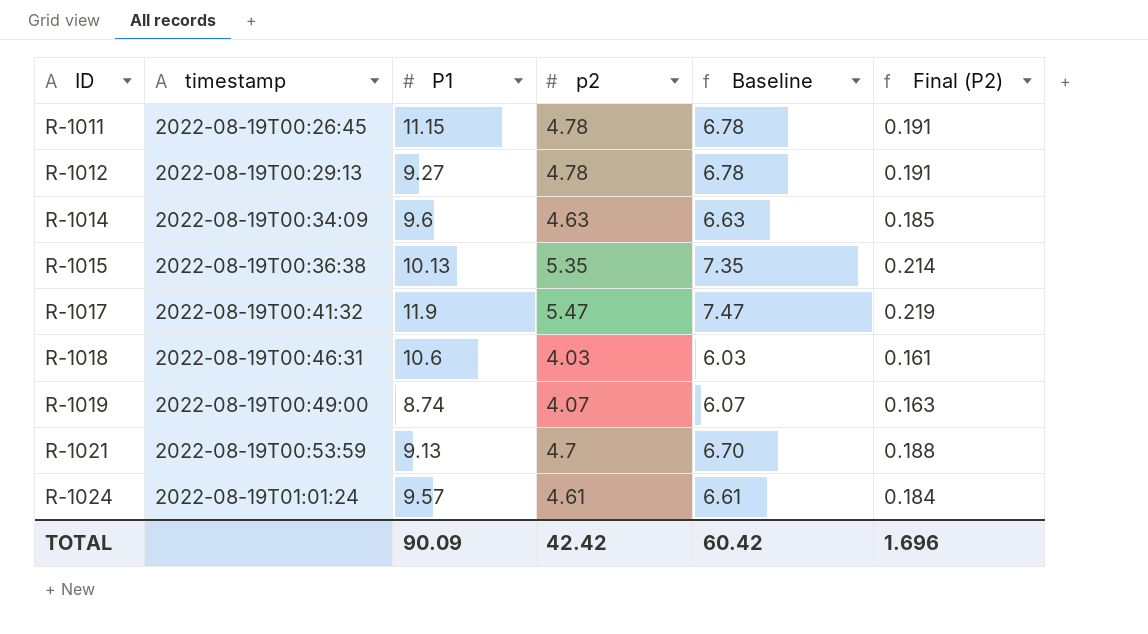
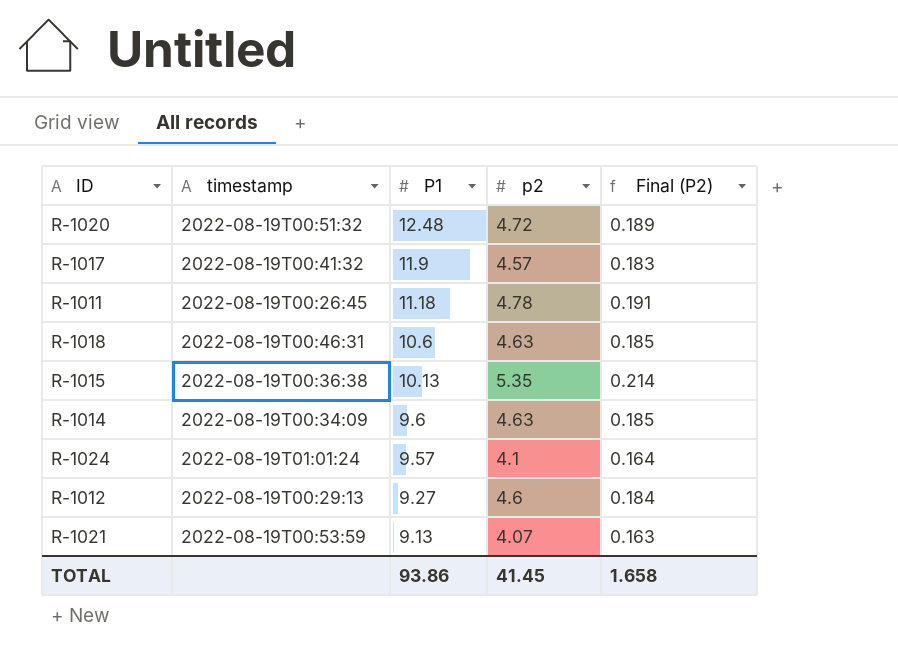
row order: ID ascending -> P1 descending
column Baseline | formula: [p2] + 2 -> none
row R-1019: 2022-08-19T00:49:00 | 8.74 | 4.07 | 6.07 | 0.163 -> none
row R-1020: none -> 2022-08-19T00:51:32 | 12.48 | 4.72 | 0.189
R-1017 | p2: 5.47 -> 4.57
R-1017 | Final (P2): 0.219 -> 0.183
R-1011 | P1: 11.15 -> 11.18
R-1018 | p2: 4.03 -> 4.63
R-1018 | Final (P2): 0.161 -> 0.185
R-1024 | p2: 4.61 -> 4.1
R-1024 | Final (P2): 0.184 -> 0.164
R-1012 | p2: 4.78 -> 4.6
R-1012 | Final (P2): 0.191 -> 0.184
R-1021 | p2: 4.7 -> 4.07
R-1021 | Final (P2): 0.188 -> 0.163
TOTAL | P1: 90.09 -> 93.86
TOTAL | p2: 42.42 -> 41.45
TOTAL | Final (P2): 1.696 -> 1.658

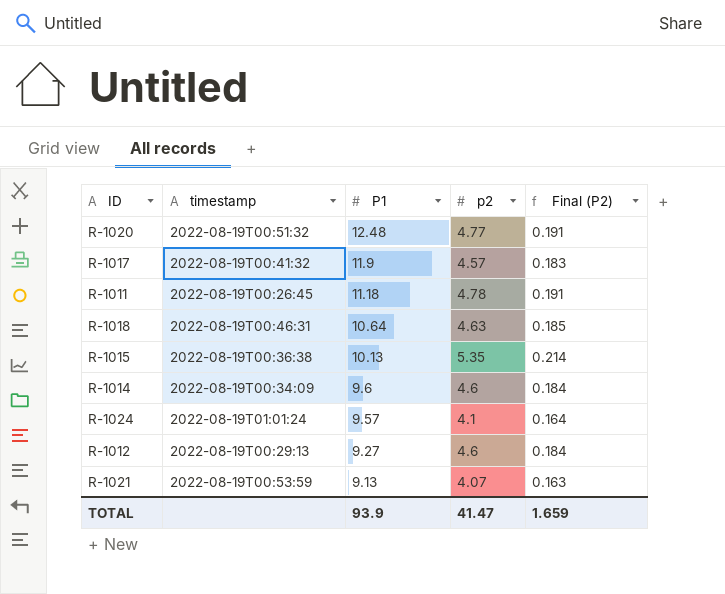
R-1020 | p2: 4.72 -> 4.77
R-1020 | Final (P2): 0.189 -> 0.191
R-1018 | P1: 10.6 -> 10.64
R-1014 | p2: 4.63 -> 4.6
R-1014 | Final (P2): 0.185 -> 0.184
TOTAL | P1: 93.86 -> 93.9
TOTAL | p2: 41.45 -> 41.47
TOTAL | Final (P2): 1.658 -> 1.659

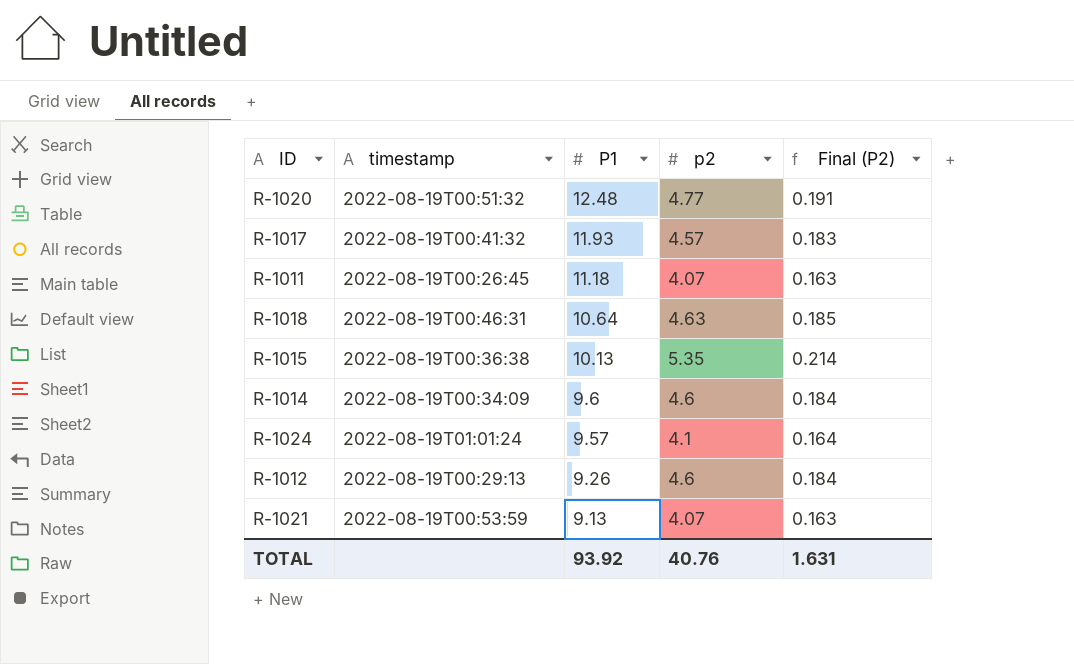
R-1017 | P1: 11.9 -> 11.93
R-1011 | p2: 4.78 -> 4.07
R-1011 | Final (P2): 0.191 -> 0.163
R-1012 | P1: 9.27 -> 9.26
TOTAL | P1: 93.9 -> 93.92
TOTAL | p2: 41.47 -> 40.76
TOTAL | Final (P2): 1.659 -> 1.631

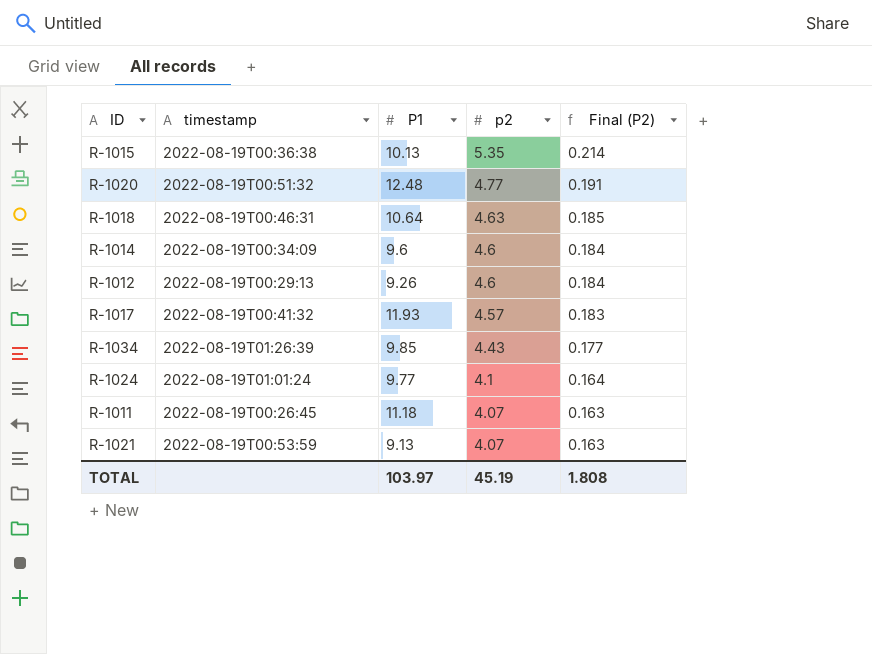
row order: P1 descending -> p2 descending
row R-1034: none -> 2022-08-19T01:26:39 | 9.85 | 4.43 | 0.177
R-1024 | P1: 9.57 -> 9.77
TOTAL | P1: 93.92 -> 103.97
TOTAL | p2: 40.76 -> 45.19
TOTAL | Final (P2): 1.631 -> 1.808

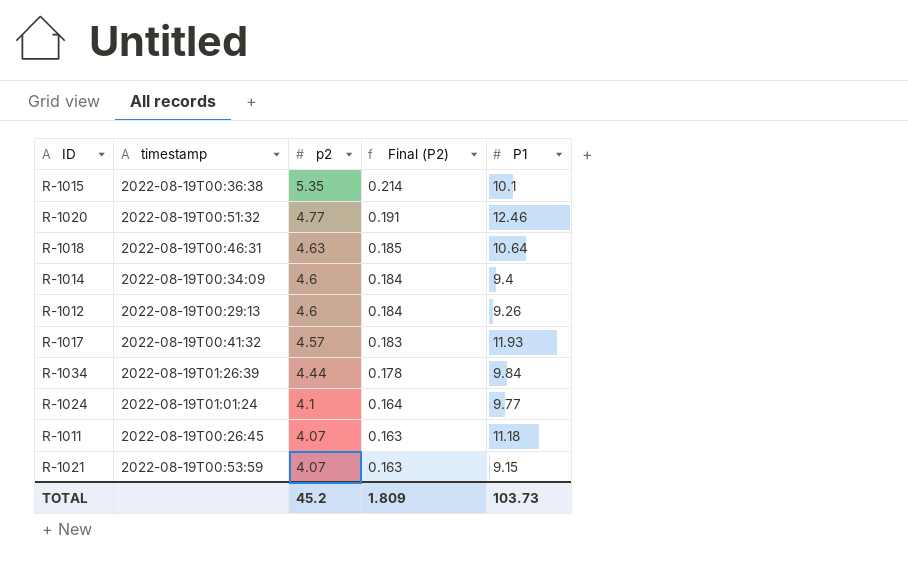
column P1 | position: 3 -> 5
R-1015 | P1: 10.13 -> 10.1
R-1020 | P1: 12.48 -> 12.46
R-1014 | P1: 9.6 -> 9.4
R-1034 | p2: 4.43 -> 4.44
R-1034 | Final (P2): 0.177 -> 0.178
R-1034 | P1: 9.85 -> 9.84
R-1021 | P1: 9.13 -> 9.15
TOTAL | p2: 45.19 -> 45.2
TOTAL | Final (P2): 1.808 -> 1.809
TOTAL | P1: 103.97 -> 103.73

